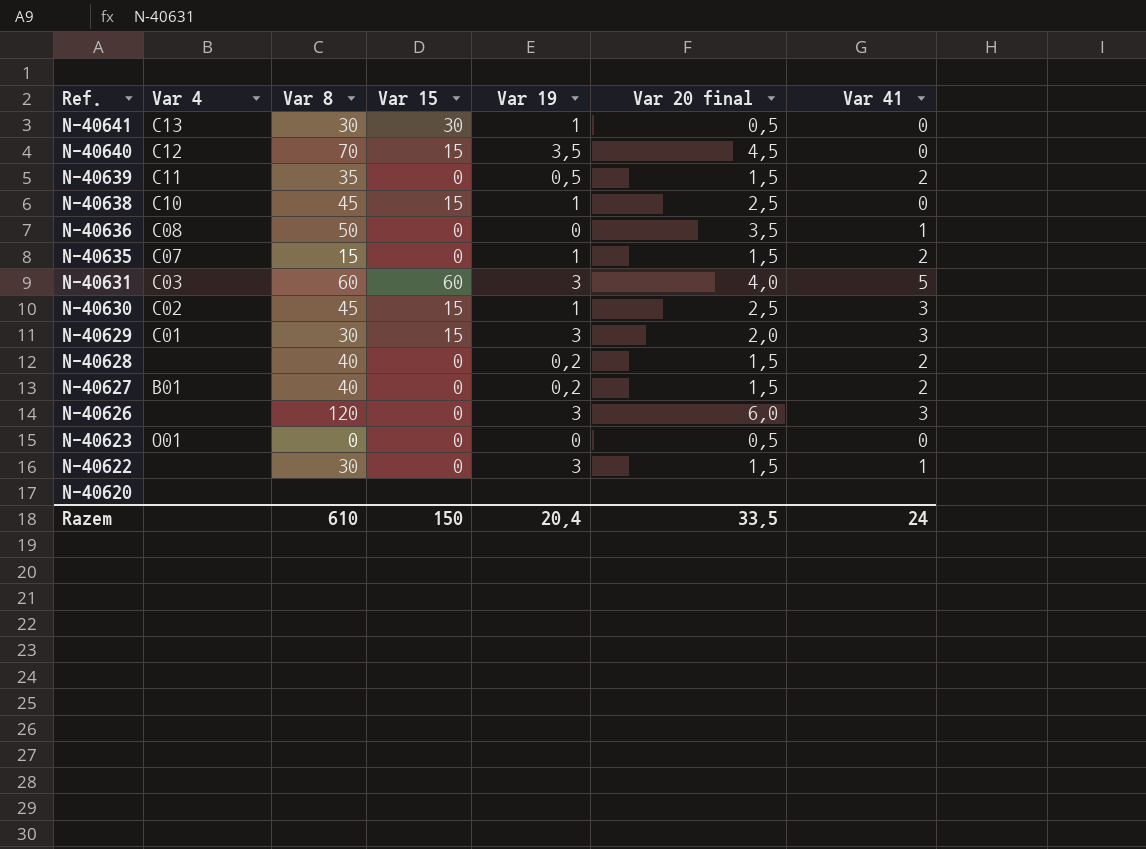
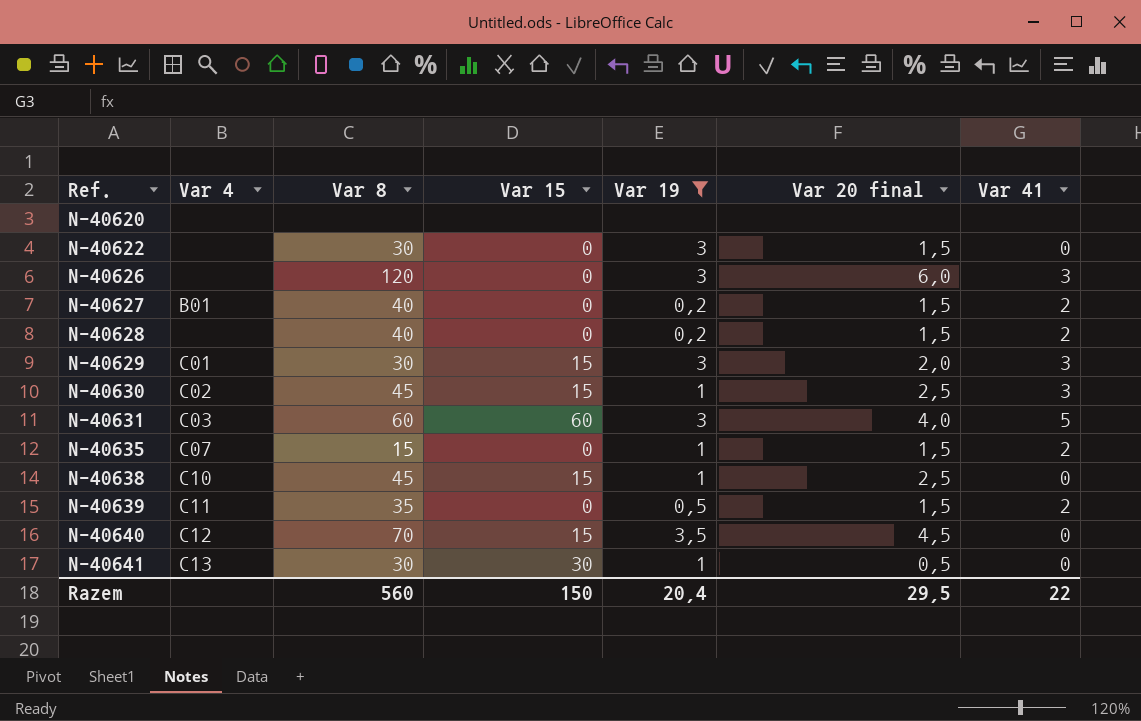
filter: none -> Var 19 != 0
row order: Ref. descending -> Ref. ascending
N-40622 | Var 41: 1 -> 0
Razem | Var 8: 610 -> 560
Razem | Var 20 final: 33,5 -> 29,5
Razem | Var 41: 24 -> 22

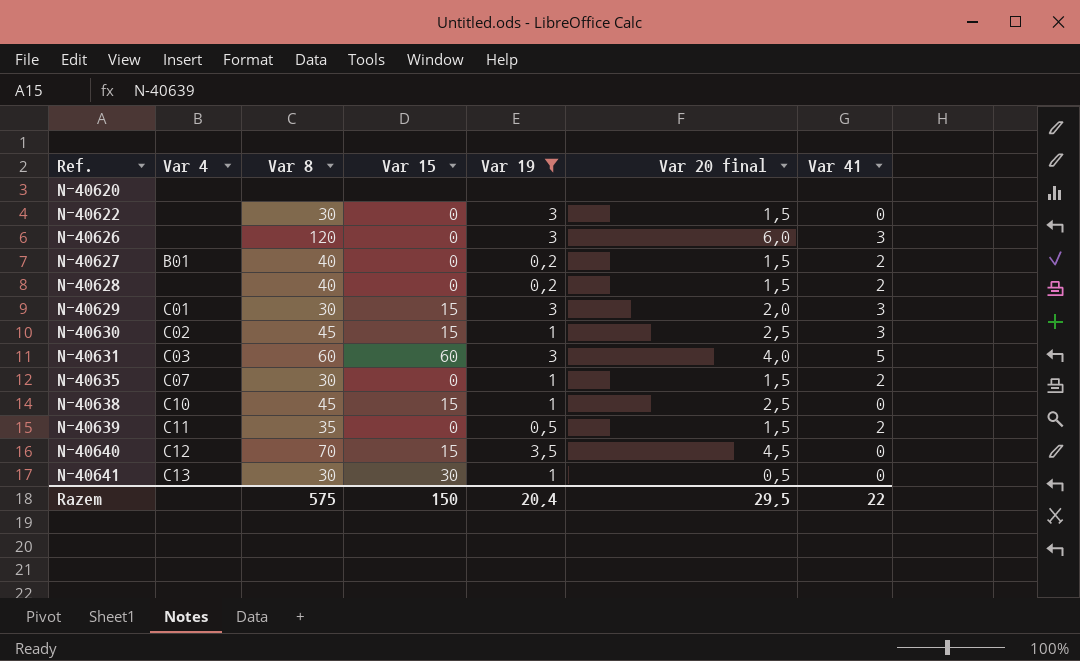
N-40635 | Var 8: 15 -> 30
Razem | Var 8: 560 -> 575

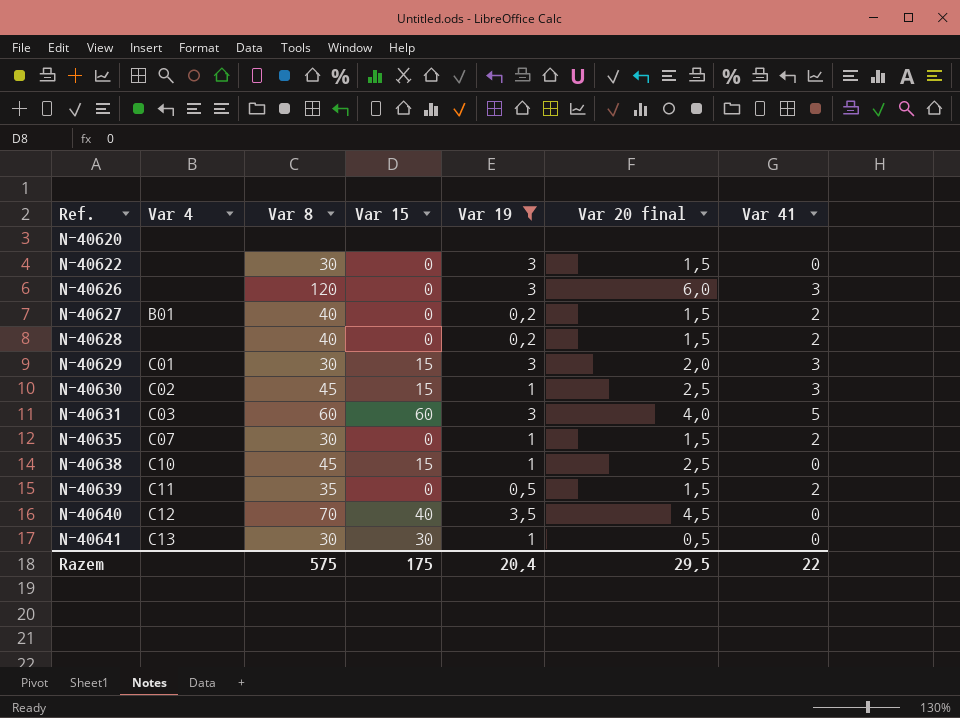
N-40640 | Var 15: 15 -> 40
Razem | Var 15: 150 -> 175

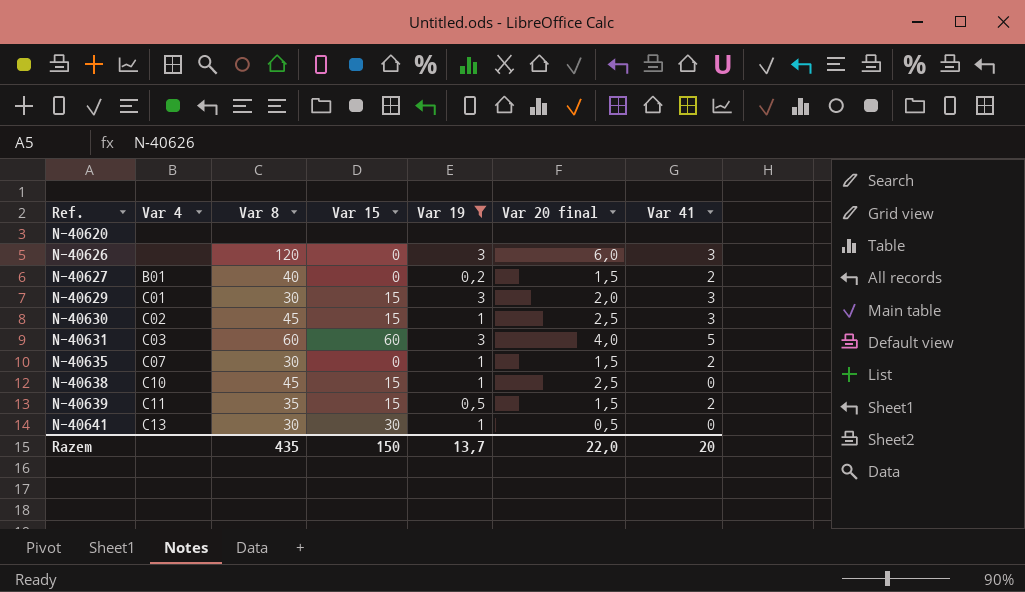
row N-40622: none | 30 | 0 | 3 | 1,5 | 0 -> none
row N-40628: none | 40 | 0 | 0,2 | 1,5 | 2 -> none
row N-40640: C12 | 70 | 40 | 3,5 | 4,5 | 0 -> none
N-40639 | Var 15: 0 -> 15
Razem | Var 8: 575 -> 435
Razem | Var 15: 175 -> 150
Razem | Var 19: 20,4 -> 13,7
Razem | Var 20 final: 29,5 -> 22,0
Razem | Var 41: 22 -> 20

